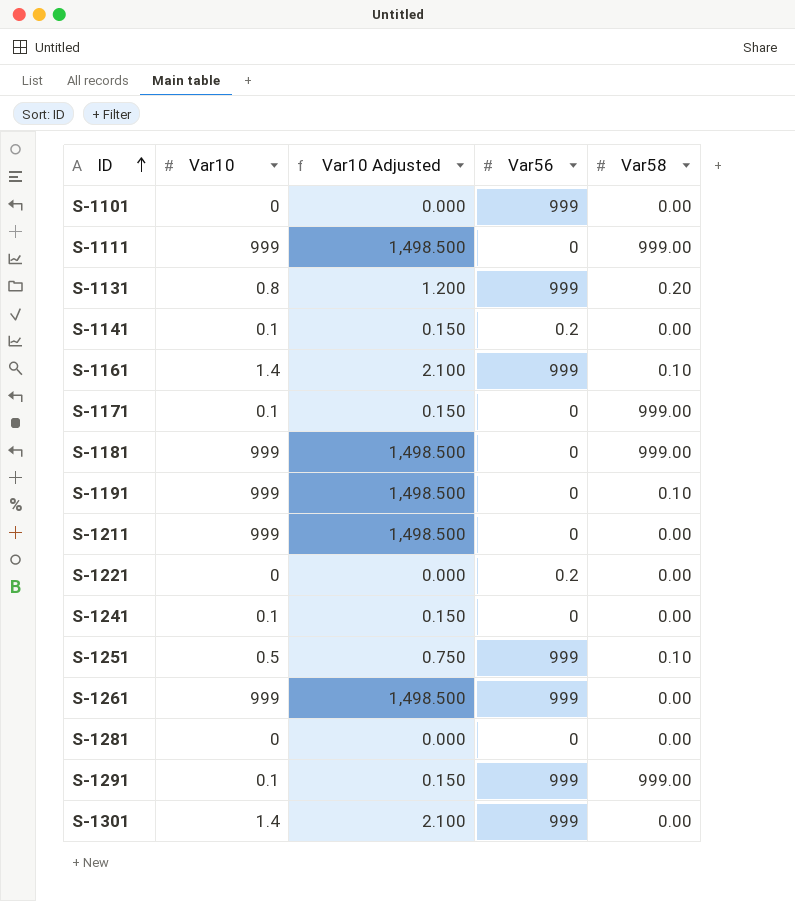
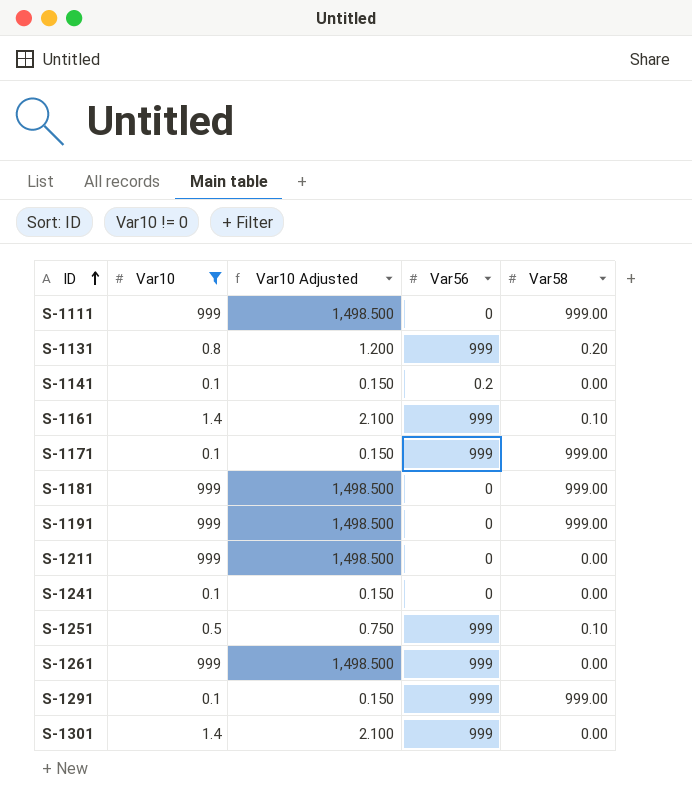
filter: none -> Var10 != 0
S-1171 | Var56: 0 -> 999
S-1191 | Var58: 0.10 -> 999.00

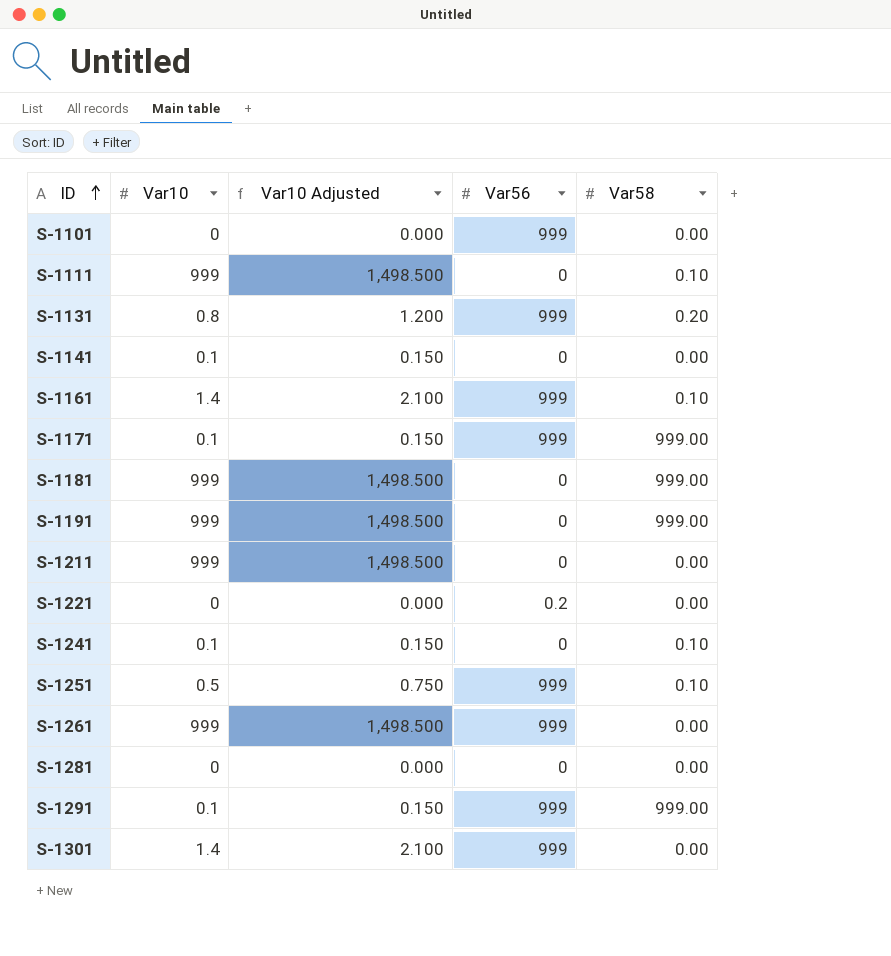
filter: Var10 != 0 -> none
S-1111 | Var58: 999.00 -> 0.10
S-1141 | Var56: 0.2 -> 0
S-1241 | Var58: 0.00 -> 0.10

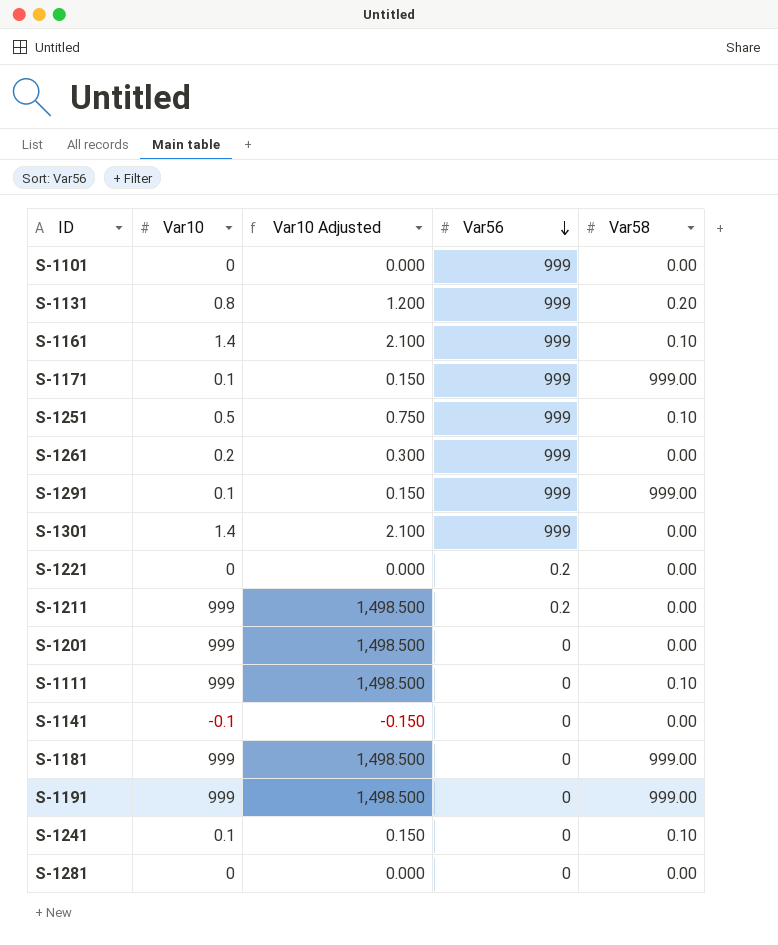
row order: ID ascending -> Var56 descending
S-1261 | Var10: 999 -> 0.2
S-1261 | Var10 Adjusted: 1,498.500 -> 0.300
S-1211 | Var56: 0 -> 0.2
row S-1201: none -> 999 | 1,498.500 | 0 | 0.00
S-1141 | Var10: 0.1 -> -0.1
S-1141 | Var10 Adjusted: 0.150 -> -0.150

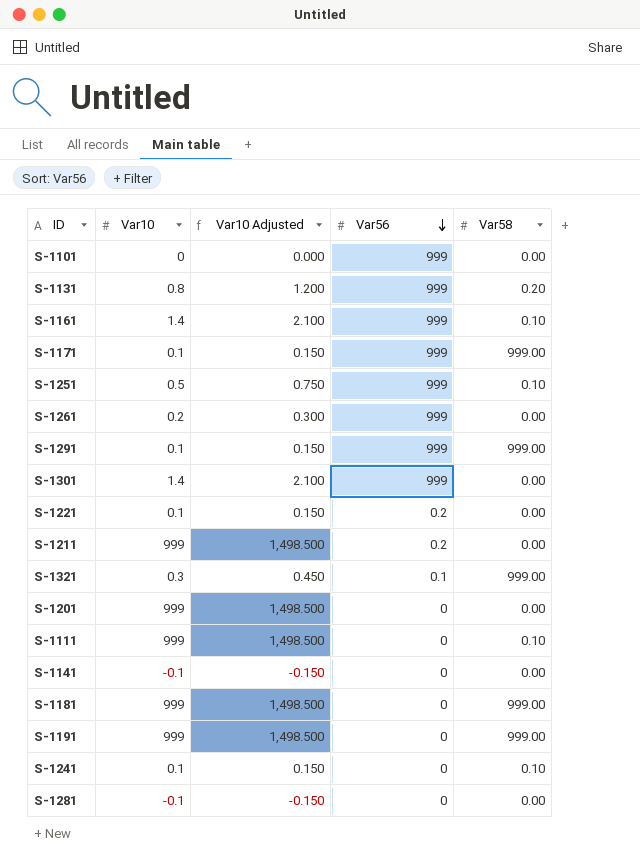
S-1221 | Var10: 0 -> 0.1
S-1221 | Var10 Adjusted: 0.000 -> 0.150
row S-1321: none -> 0.3 | 0.450 | 0.1 | 999.00
S-1281 | Var10: 0 -> -0.1
S-1281 | Var10 Adjusted: 0.000 -> -0.150

